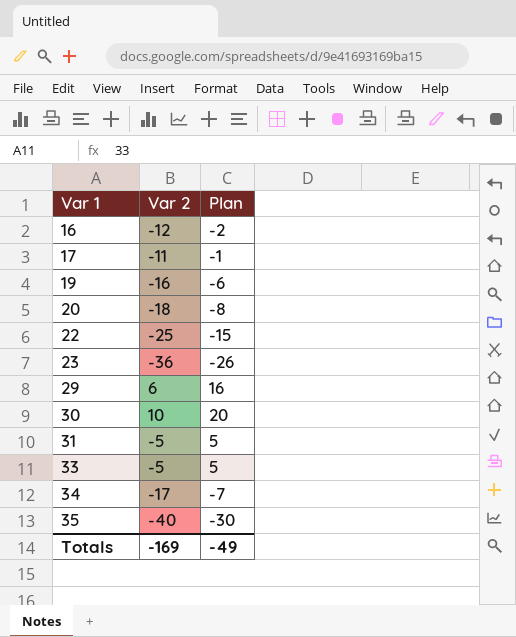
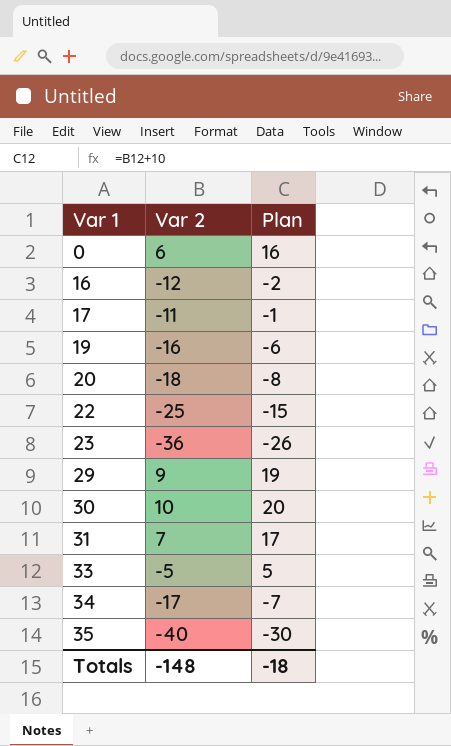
row 0: none -> 6 | 16
29 | Var 2: 6 -> 9
29 | Plan: 16 -> 19
31 | Var 2: -5 -> 7
31 | Plan: 5 -> 17
Totals | Var 2: -169 -> -148
Totals | Plan: -49 -> -18

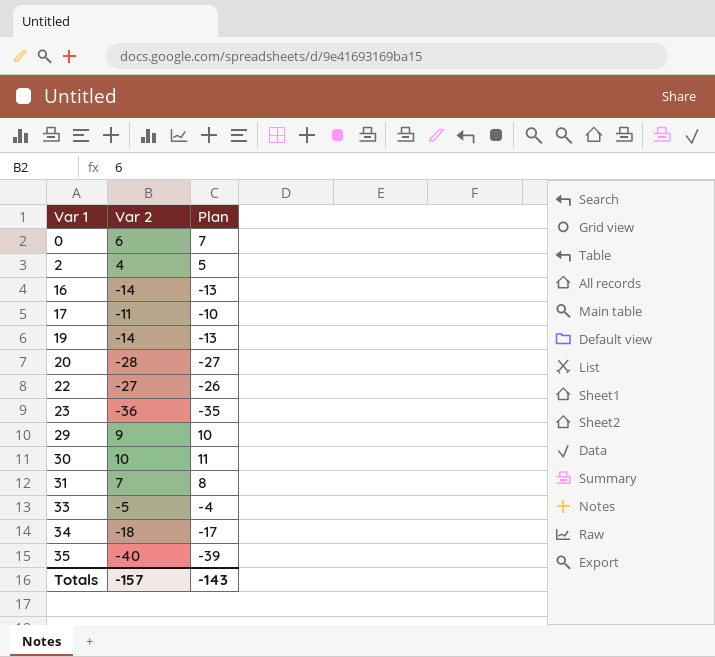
column Plan | formula: [Var 2] + 10 -> [Var 2] + 1
row 2: none -> 4 | 5
16 | Var 2: -12 -> -14
19 | Var 2: -16 -> -14
20 | Var 2: -18 -> -28
22 | Var 2: -25 -> -27
34 | Var 2: -17 -> -18
Totals | Var 2: -148 -> -157
Totals | Plan: -18 -> -143

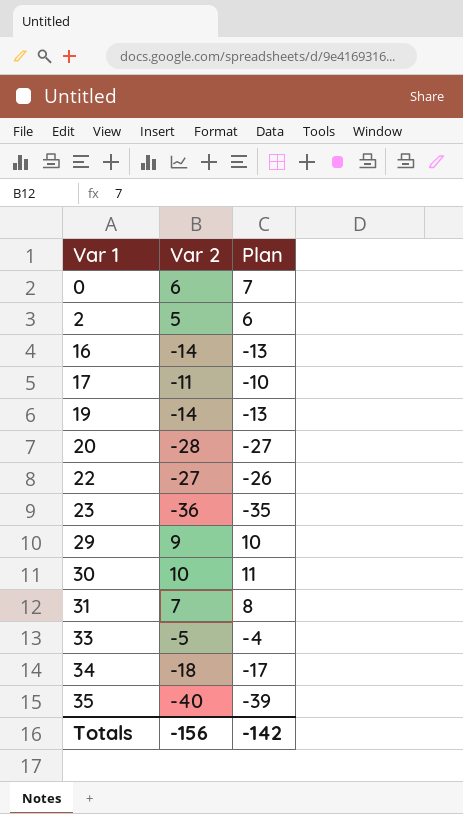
2 | Var 2: 4 -> 5
2 | Plan: 5 -> 6
Totals | Var 2: -157 -> -156
Totals | Plan: -143 -> -142

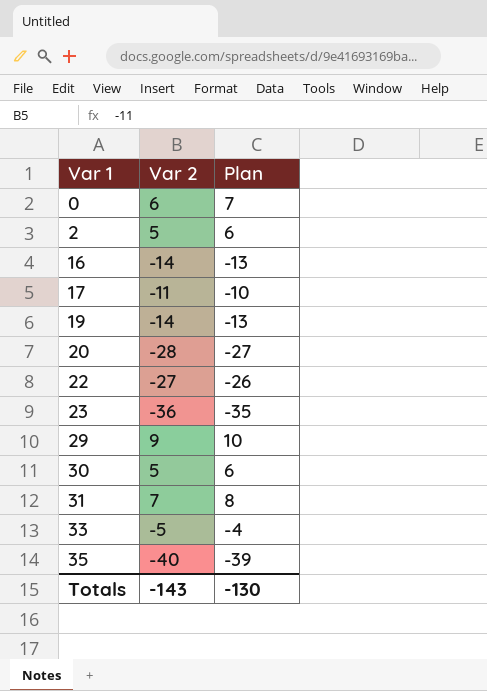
row 34: -18 | -17 -> none
30 | Var 2: 10 -> 5
30 | Plan: 11 -> 6
Totals | Var 2: -156 -> -143
Totals | Plan: -142 -> -130

